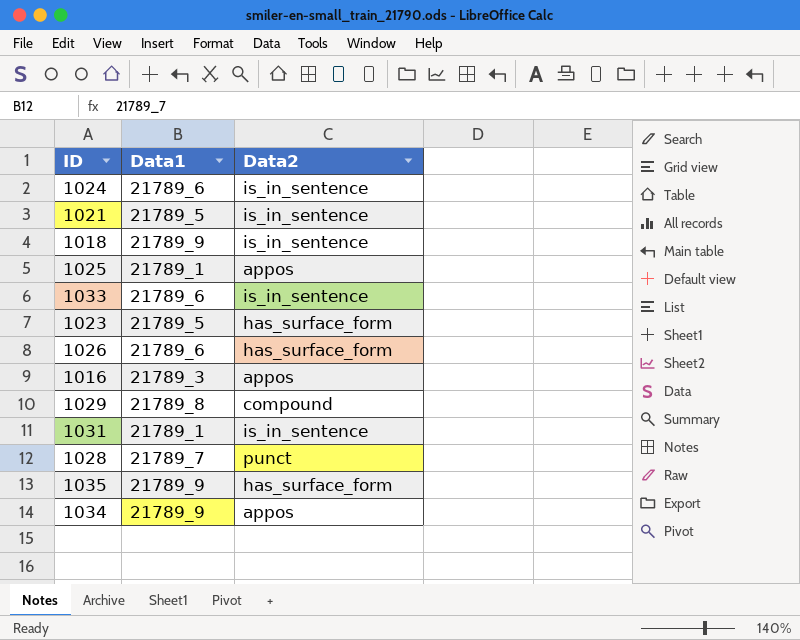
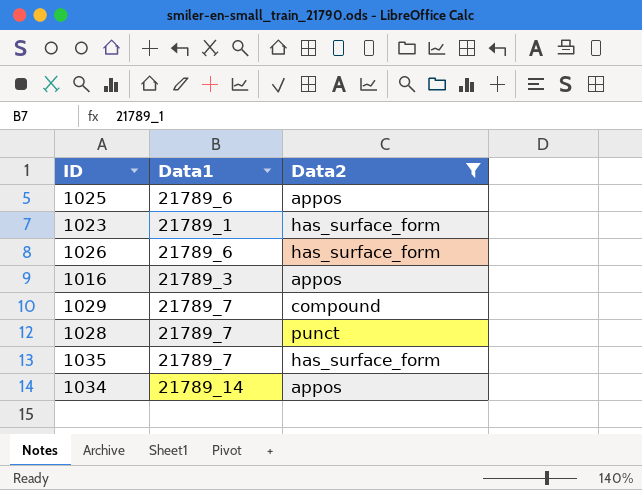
filter: none -> Data2 != is_in_sentence
1025 | Data1: 21789_1 -> 21789_6
1023 | Data1: 21789_5 -> 21789_1
1029 | Data1: 21789_8 -> 21789_7
1035 | Data1: 21789_9 -> 21789_7
1034 | Data1: 21789_9 -> 21789_14

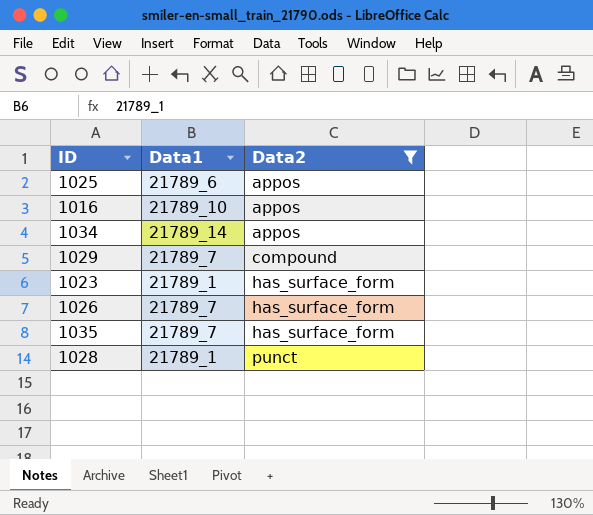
row order: none -> Data2 ascending
1016 | Data1: 21789_3 -> 21789_10
1026 | Data1: 21789_6 -> 21789_7
1028 | Data1: 21789_7 -> 21789_1

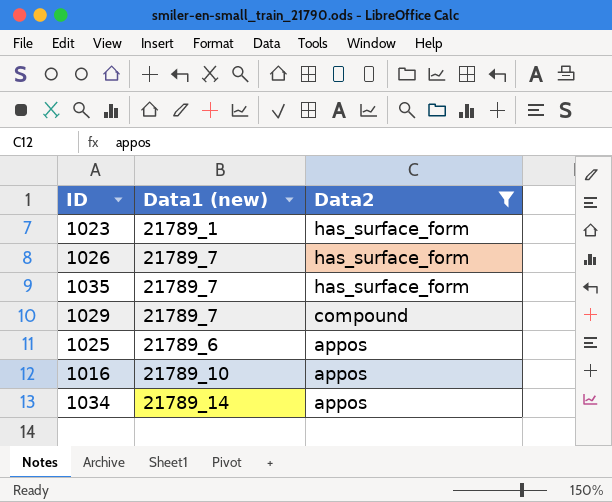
row order: Data2 ascending -> Data2 descending
column name: Data1 -> Data1 (new)
row 1028: 21789_1 | punct -> none

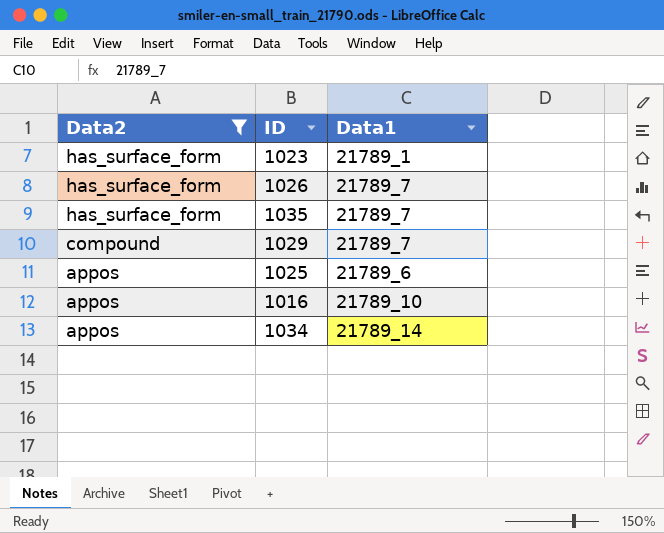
column Data2 | position: 3 -> 1
column name: Data1 (new) -> Data1

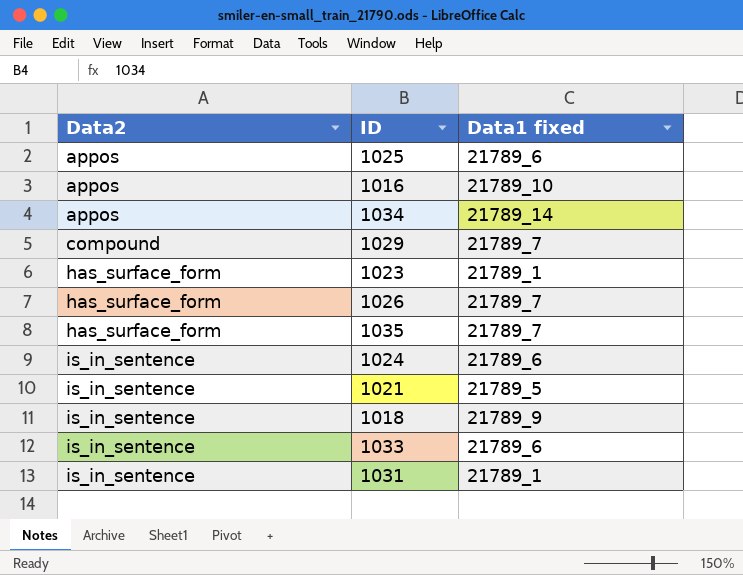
filter: Data2 != is_in_sentence -> none
row order: Data2 descending -> Data2 ascending
column name: Data1 -> Data1 fixed

